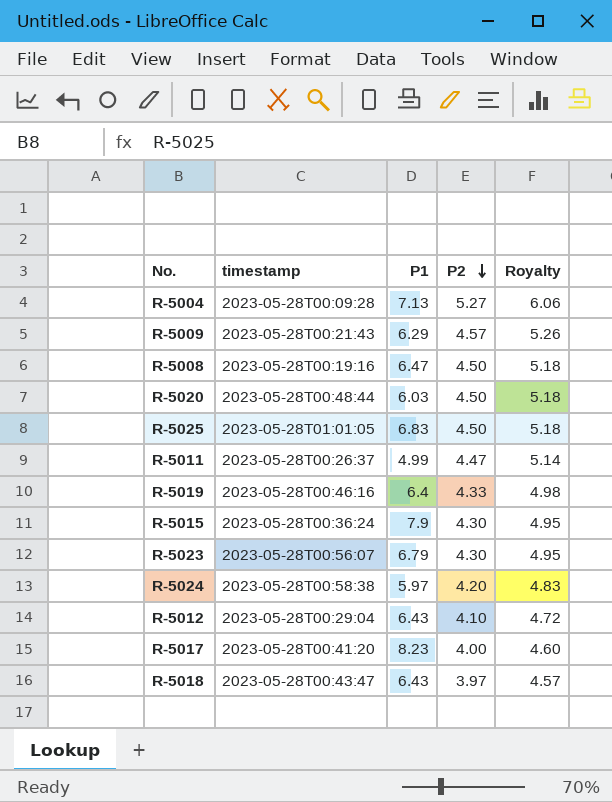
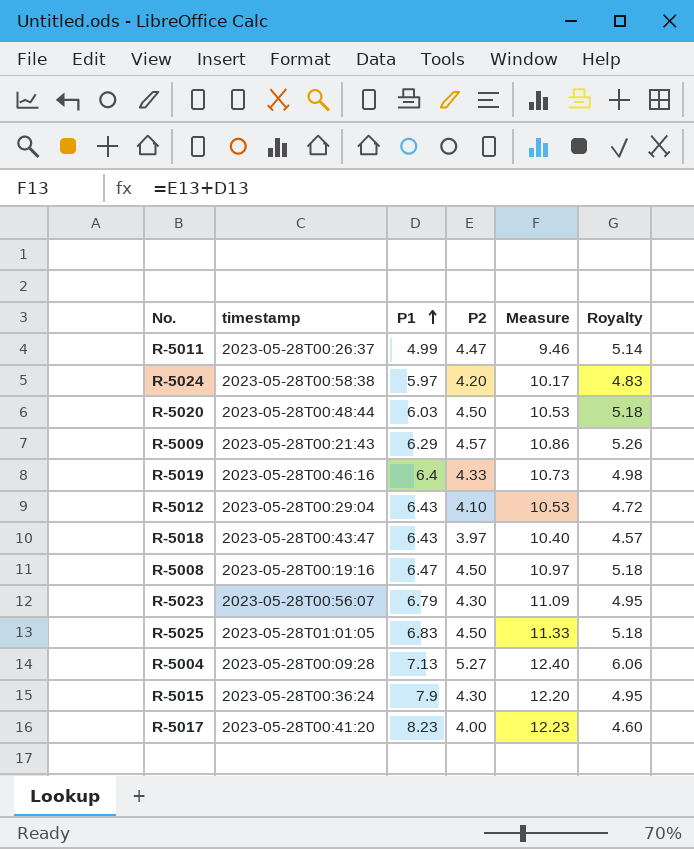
row order: P2 descending -> P1 ascending
column Measure | formula: none -> [P1] + [P2]

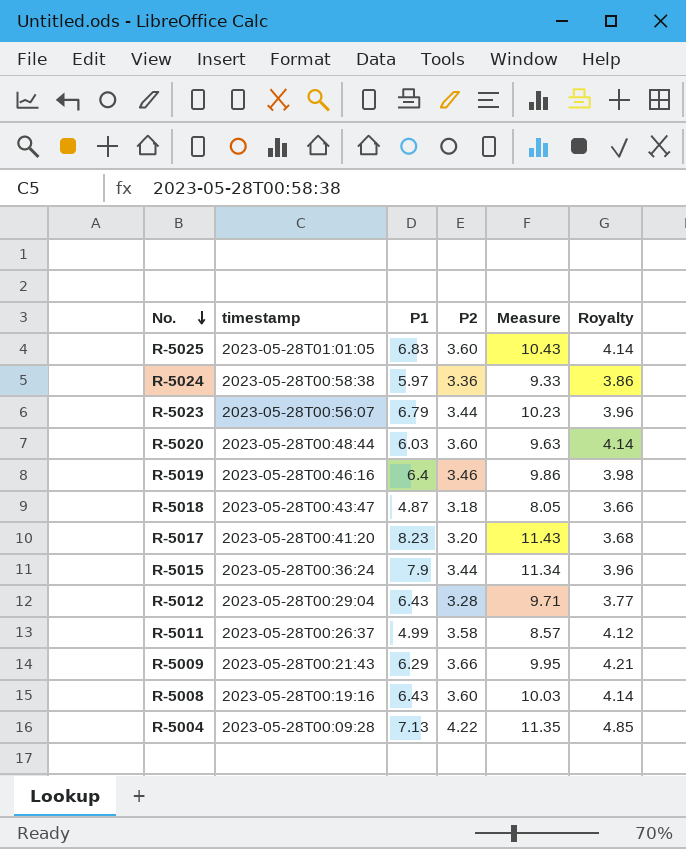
row order: P1 ascending -> No. descending
R-5025 | P2: 4.50 -> 3.60
R-5025 | Measure: 11.33 -> 10.43
R-5025 | Royalty: 5.18 -> 4.14
R-5024 | P2: 4.20 -> 3.36
R-5024 | Measure: 10.17 -> 9.33
R-5024 | Royalty: 4.83 -> 3.86
R-5023 | P2: 4.30 -> 3.44
R-5023 | Measure: 11.09 -> 10.23
R-5023 | Royalty: 4.95 -> 3.96
R-5020 | P2: 4.50 -> 3.60
R-5020 | Measure: 10.53 -> 9.63
R-5020 | Royalty: 5.18 -> 4.14
R-5019 | P2: 4.33 -> 3.46
R-5019 | Measure: 10.73 -> 9.86
R-5019 | Royalty: 4.98 -> 3.98
R-5018 | P1: 6.43 -> 4.87
R-5018 | P2: 3.97 -> 3.18
R-5018 | Measure: 10.40 -> 8.05
R-5018 | Royalty: 4.57 -> 3.66
R-5017 | P2: 4.00 -> 3.20
R-5017 | Measure: 12.23 -> 11.43
R-5017 | Royalty: 4.60 -> 3.68
R-5015 | P2: 4.30 -> 3.44
R-5015 | Measure: 12.20 -> 11.34
R-5015 | Royalty: 4.95 -> 3.96
R-5012 | P2: 4.10 -> 3.28
R-5012 | Measure: 10.53 -> 9.71
R-5012 | Royalty: 4.72 -> 3.77
R-5011 | P2: 4.47 -> 3.58
R-5011 | Measure: 9.46 -> 8.57
R-5011 | Royalty: 5.14 -> 4.12
R-5009 | P2: 4.57 -> 3.66
R-5009 | Measure: 10.86 -> 9.95
R-5009 | Royalty: 5.26 -> 4.21
R-5008 | P1: 6.47 -> 6.43
R-5008 | P2: 4.50 -> 3.60
R-5008 | Measure: 10.97 -> 10.03
R-5008 | Royalty: 5.18 -> 4.14
R-5004 | P2: 5.27 -> 4.22
R-5004 | Measure: 12.40 -> 11.35
R-5004 | Royalty: 6.06 -> 4.85

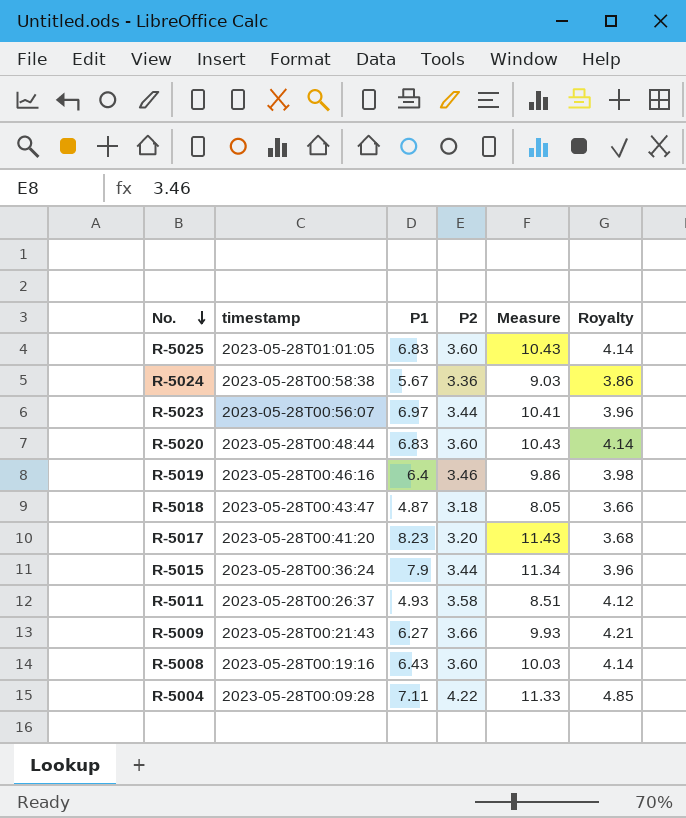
row R-5012: 2023-05-28T00:29:04 | 6.43 | 3.28 | 9.71 | 3.77 -> none
R-5024 | P1: 5.97 -> 5.67
R-5024 | Measure: 9.33 -> 9.03
R-5023 | P1: 6.79 -> 6.97
R-5023 | Measure: 10.23 -> 10.41
R-5020 | P1: 6.03 -> 6.83
R-5020 | Measure: 9.63 -> 10.43
R-5011 | P1: 4.99 -> 4.93
R-5011 | Measure: 8.57 -> 8.51
R-5009 | P1: 6.29 -> 6.27
R-5009 | Measure: 9.95 -> 9.93
R-5004 | P1: 7.13 -> 7.11
R-5004 | Measure: 11.35 -> 11.33

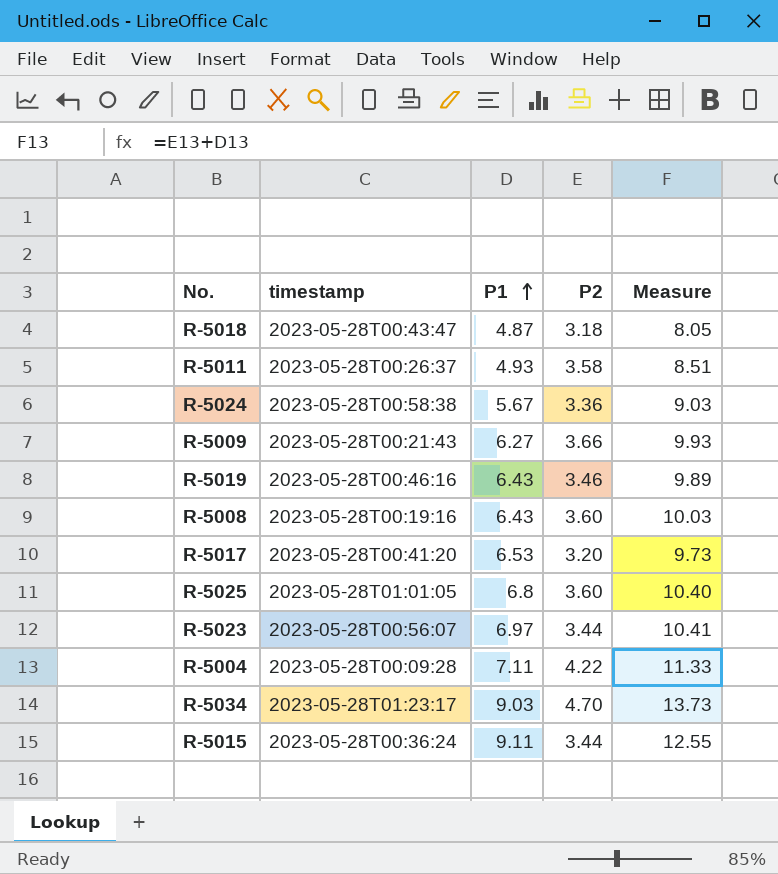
row order: No. descending -> P1 ascending
column Royalty | formula: [P2] * 1.15 -> none
row R-5020: 2023-05-28T00:48:44 | 6.83 | 3.60 | 10.43 | 4.14 -> none
R-5019 | P1: 6.4 -> 6.43
R-5019 | Measure: 9.86 -> 9.89
R-5017 | P1: 8.23 -> 6.53
R-5017 | Measure: 11.43 -> 9.73
R-5025 | P1: 6.83 -> 6.8
R-5025 | Measure: 10.43 -> 10.40
row R-5034: none -> 2023-05-28T01:23:17 | 9.03 | 4.70 | 13.73
R-5015 | P1: 7.9 -> 9.11
R-5015 | Measure: 11.34 -> 12.55

